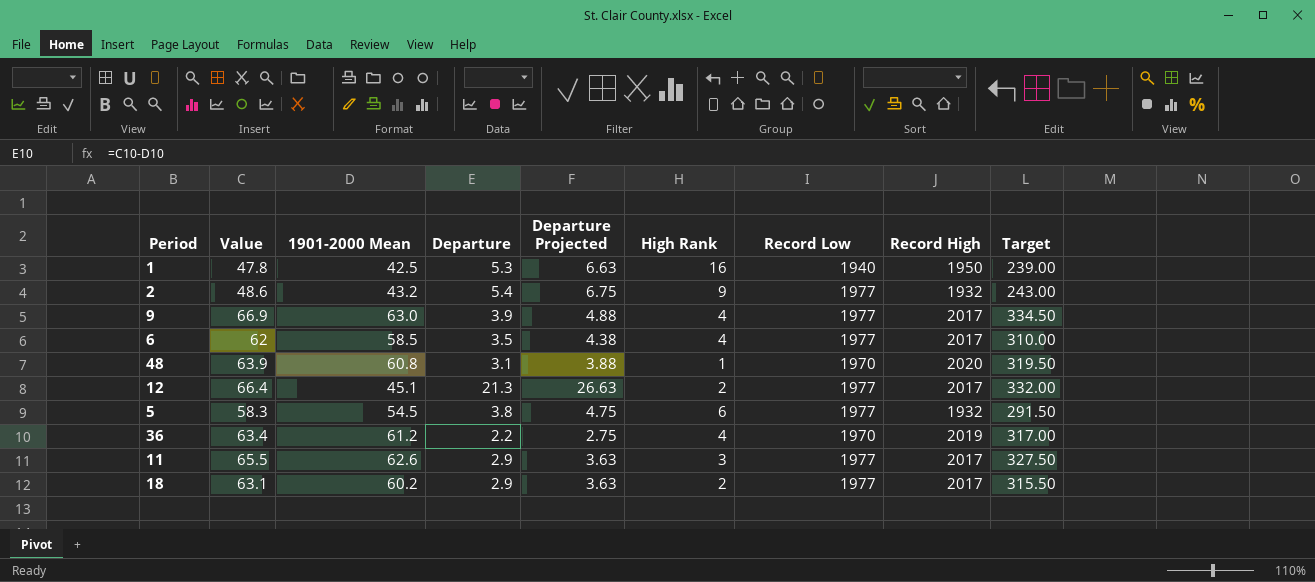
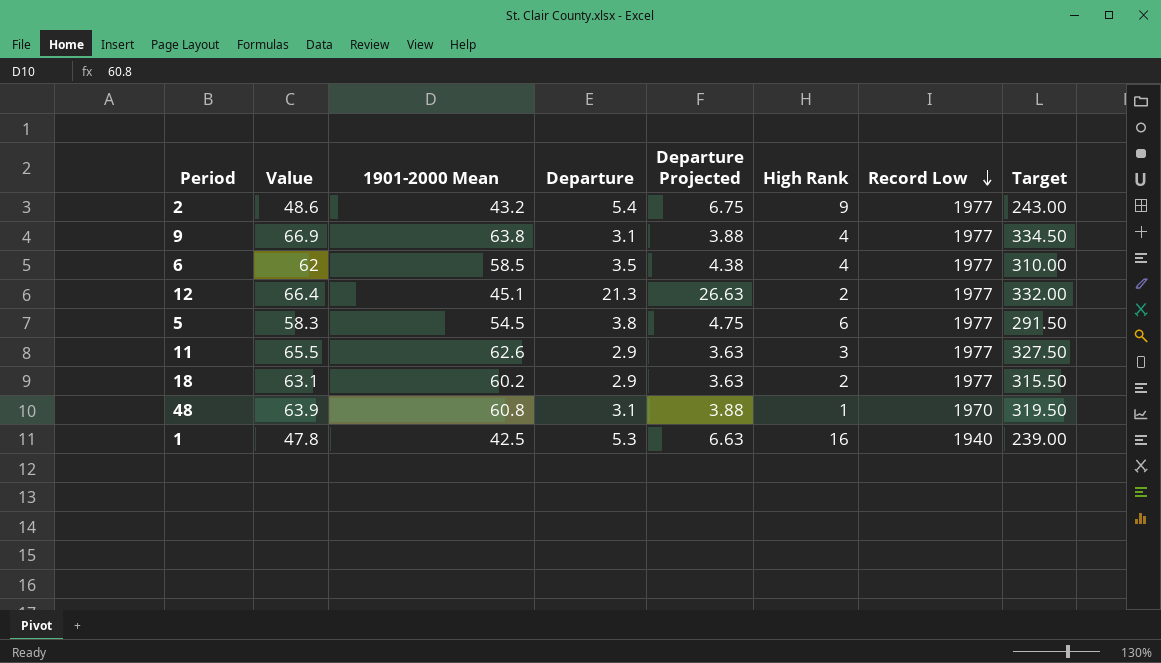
row order: none -> Record Low descending
column Record High | position: 8 -> none
row 36: 63.4 | 61.2 | 2.2 | 2.75 | 4 | 1970 | 2019 | 317.00 -> none
9 | 1901-2000 Mean: 63.0 -> 63.8
9 | Departure: 3.9 -> 3.1
9 | Departure Projected: 4.88 -> 3.88

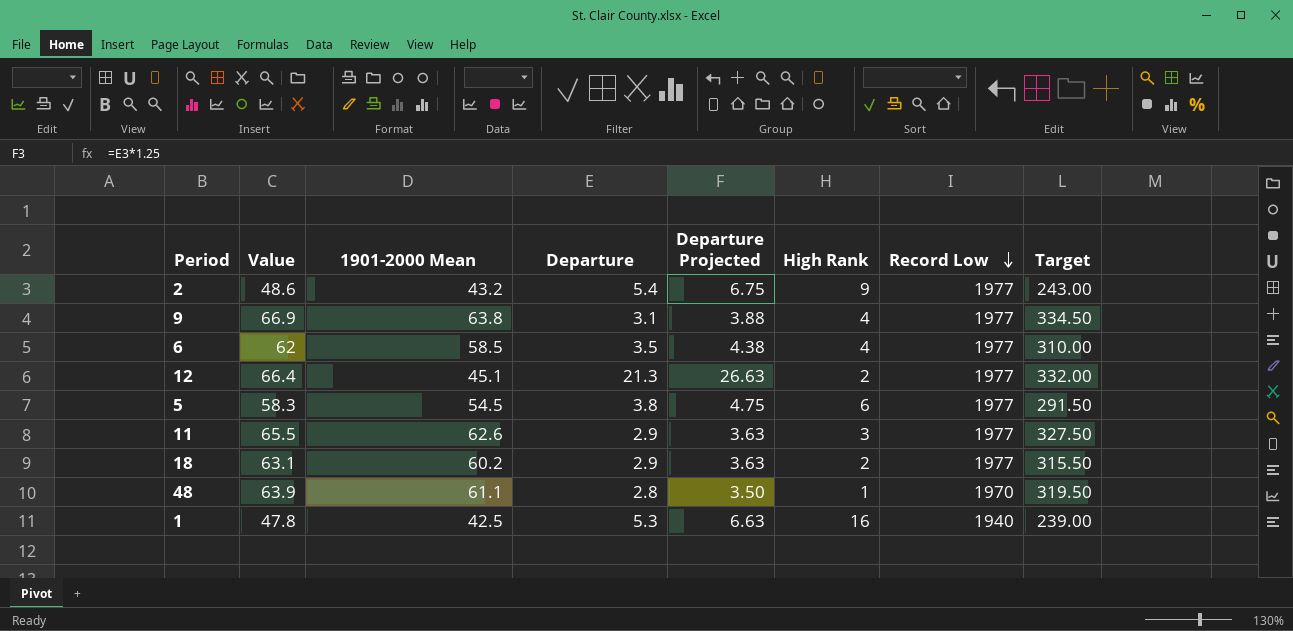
48 | 1901-2000 Mean: 60.8 -> 61.1
48 | Departure: 3.1 -> 2.8
48 | Departure Projected: 3.88 -> 3.50

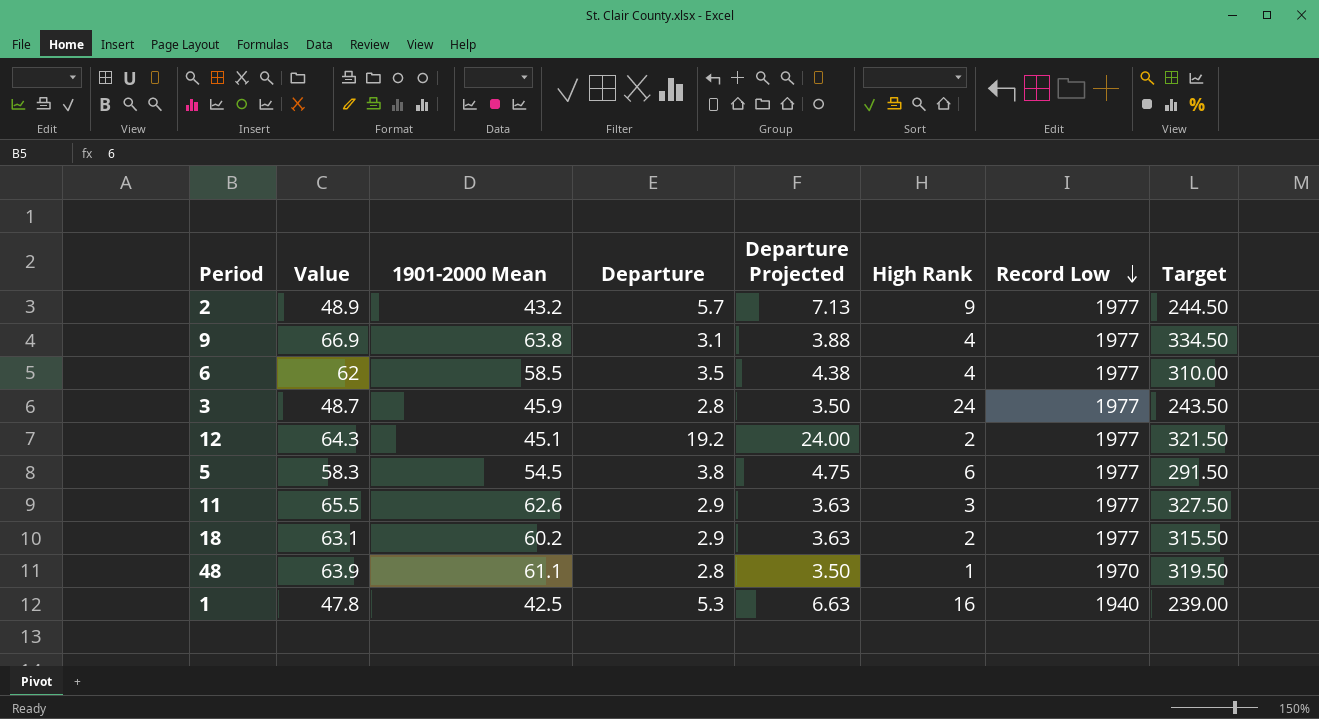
2 | Value: 48.6 -> 48.9
2 | Departure: 5.4 -> 5.7
2 | Departure Projected: 6.75 -> 7.13
2 | Target: 243.00 -> 244.50
row 3: none -> 48.7 | 45.9 | 2.8 | 3.50 | 24 | 1977 | 243.50
12 | Value: 66.4 -> 64.3
12 | Departure: 21.3 -> 19.2
12 | Departure Projected: 26.63 -> 24.00
12 | Target: 332.00 -> 321.50

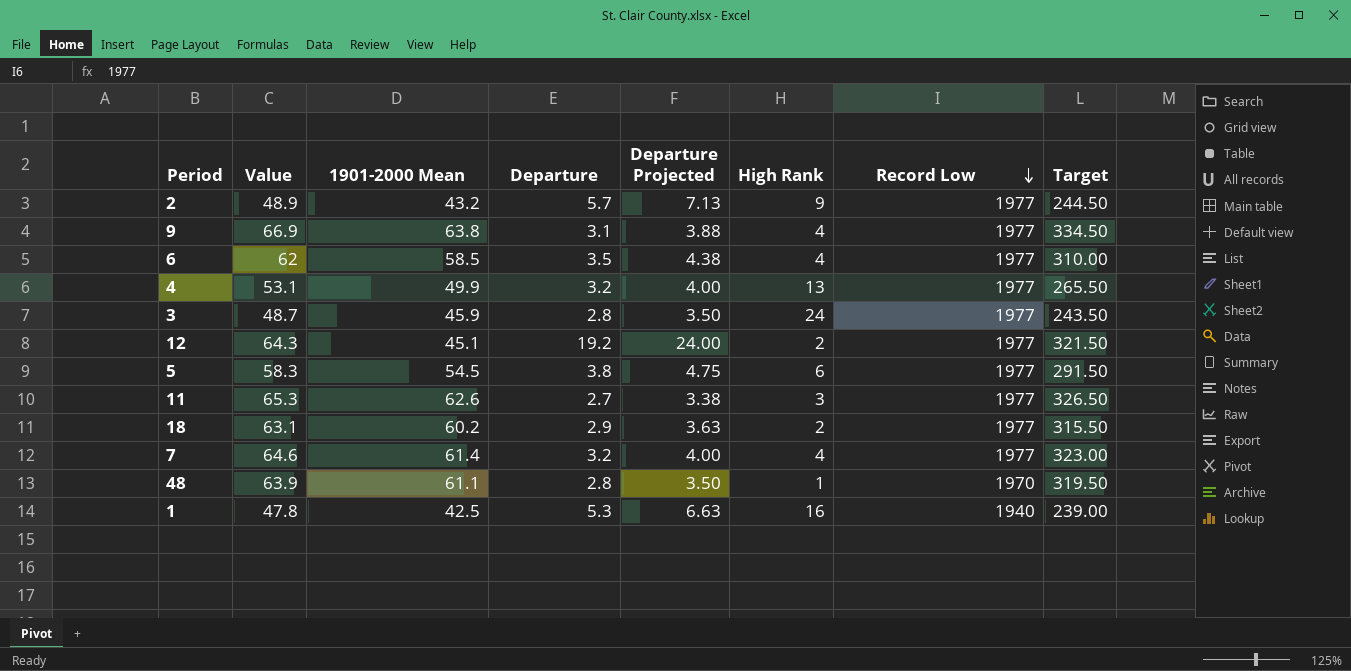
row 4: none -> 53.1 | 49.9 | 3.2 | 4.00 | 13 | 1977 | 265.50
11 | Value: 65.5 -> 65.3
11 | Departure: 2.9 -> 2.7
11 | Departure Projected: 3.63 -> 3.38
11 | Target: 327.50 -> 326.50
row 7: none -> 64.6 | 61.4 | 3.2 | 4.00 | 4 | 1977 | 323.00

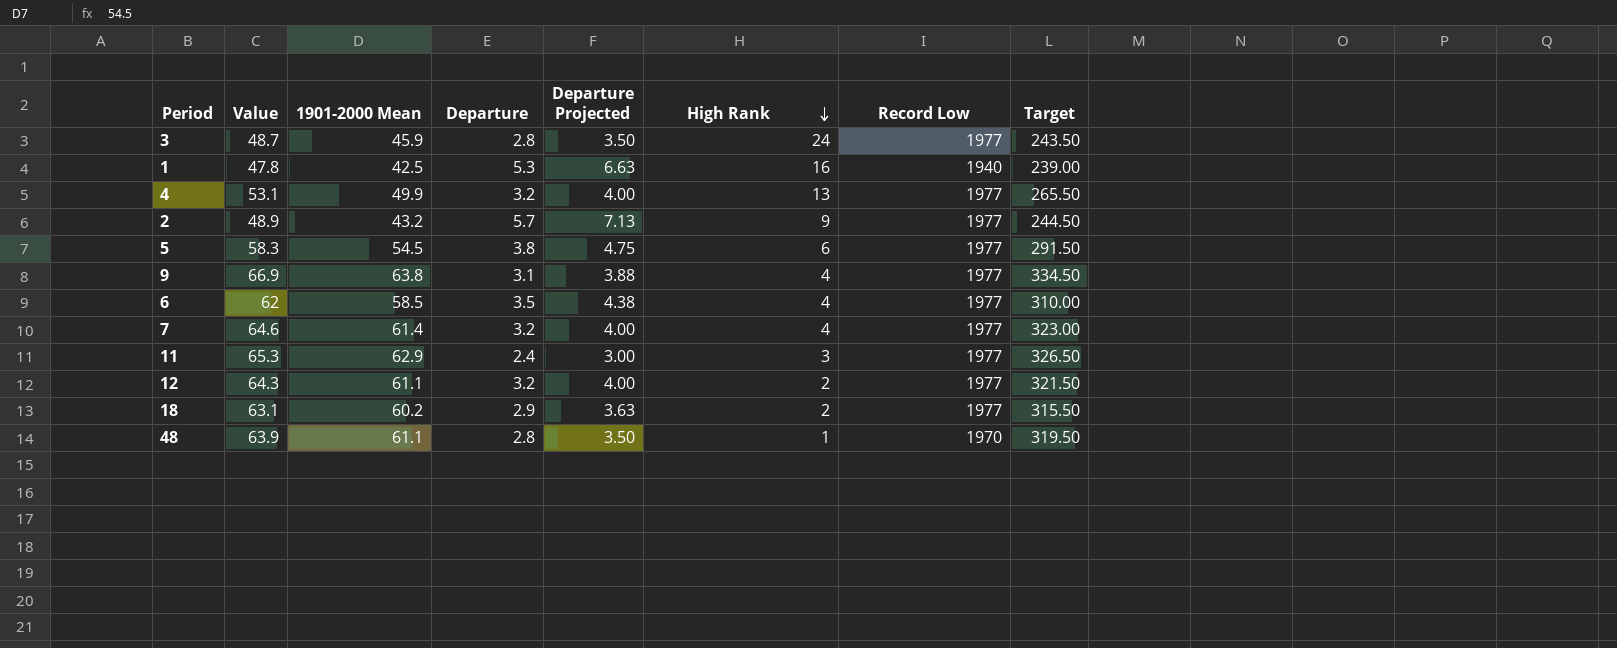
row order: Record Low descending -> High Rank descending
11 | 1901-2000 Mean: 62.6 -> 62.9
11 | Departure: 2.7 -> 2.4
11 | Departure Projected: 3.38 -> 3.00
12 | 1901-2000 Mean: 45.1 -> 61.1
12 | Departure: 19.2 -> 3.2
12 | Departure Projected: 24.00 -> 4.00

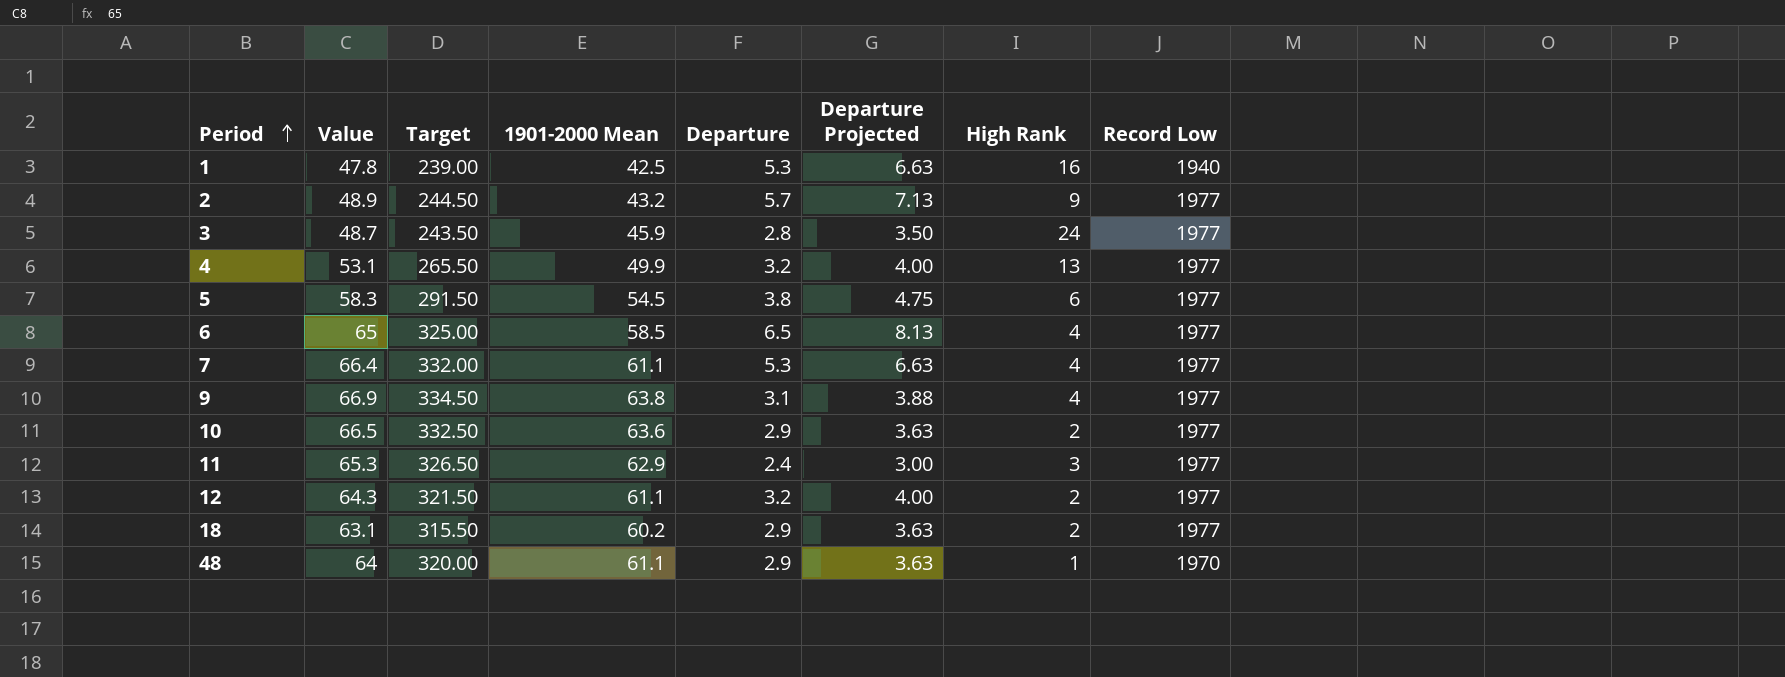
row order: High Rank descending -> Period ascending
column Target | position: 8 -> 3
6 | Value: 62 -> 65
6 | Target: 310.00 -> 325.00
6 | Departure: 3.5 -> 6.5
6 | Departure Projected: 4.38 -> 8.13
7 | Value: 64.6 -> 66.4
7 | Target: 323.00 -> 332.00
7 | 1901-2000 Mean: 61.4 -> 61.1
7 | Departure: 3.2 -> 5.3
7 | Departure Projected: 4.00 -> 6.63
row 10: none -> 66.5 | 332.50 | 63.6 | 2.9 | 3.63 | 2 | 1977
48 | Value: 63.9 -> 64
48 | Target: 319.50 -> 320.00
48 | Departure: 2.8 -> 2.9
48 | Departure Projected: 3.50 -> 3.63

